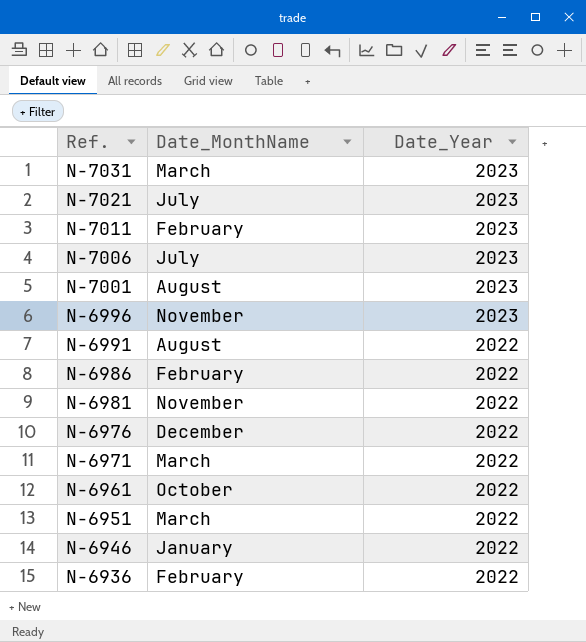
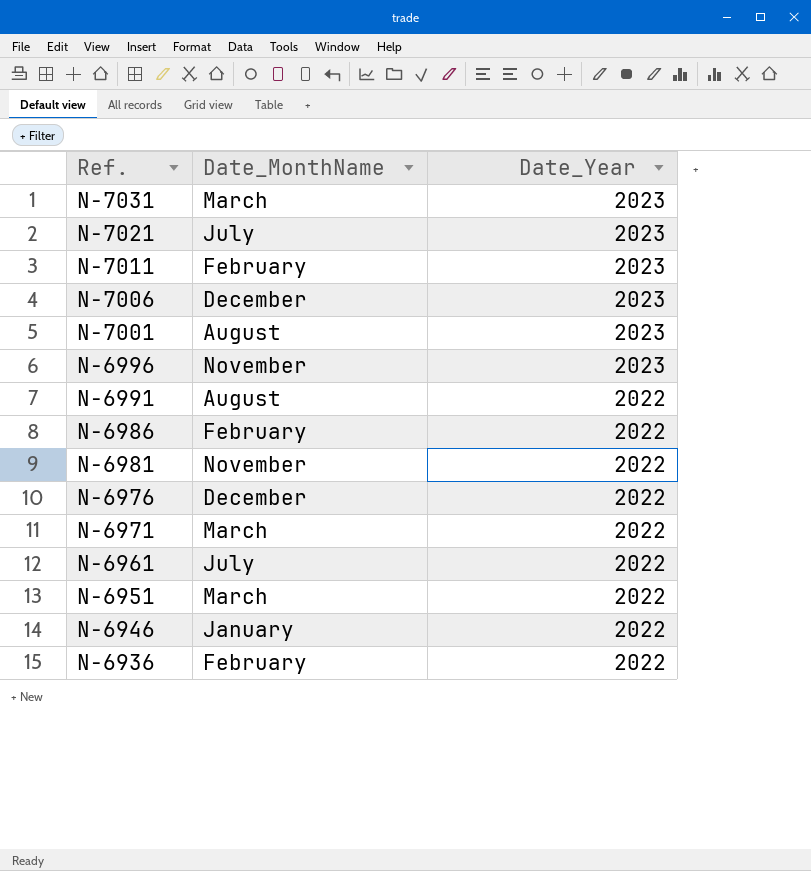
N-7006 | Date_MonthName: July -> December
N-6961 | Date_MonthName: October -> July

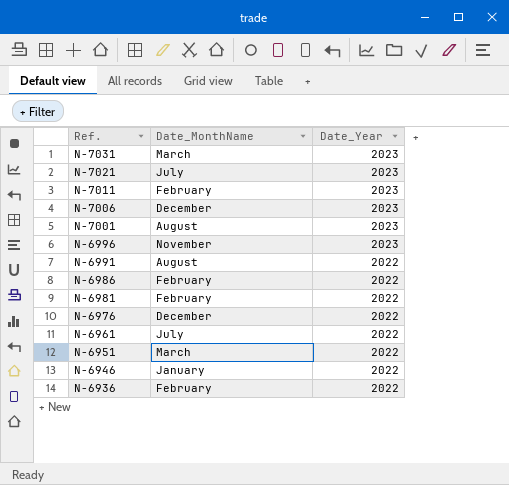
row N-6971: March | 2022 -> none
N-6981 | Date_MonthName: November -> February

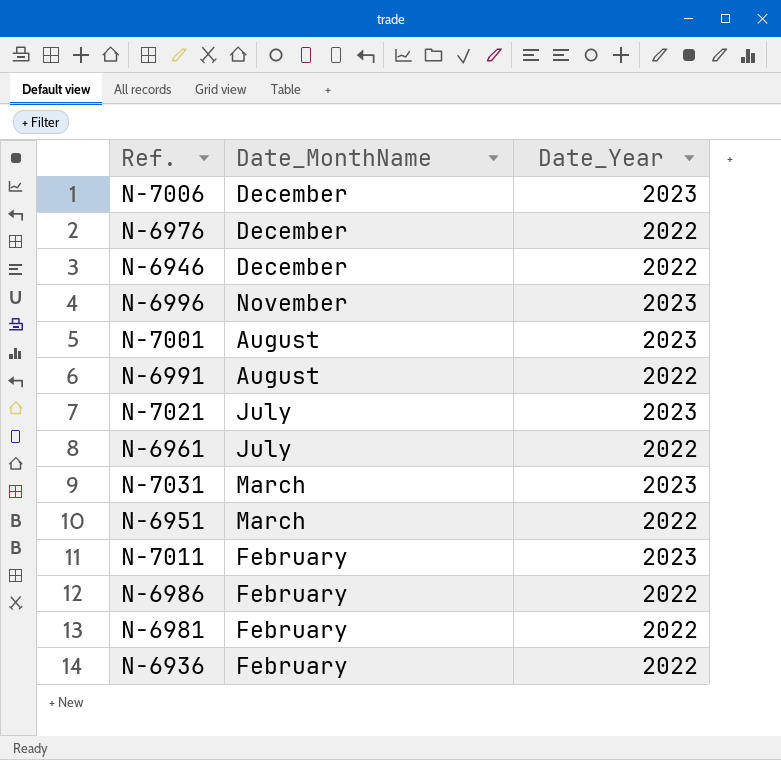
row order: Ref. descending -> Date_MonthName descending
N-6946 | Date_MonthName: January -> December

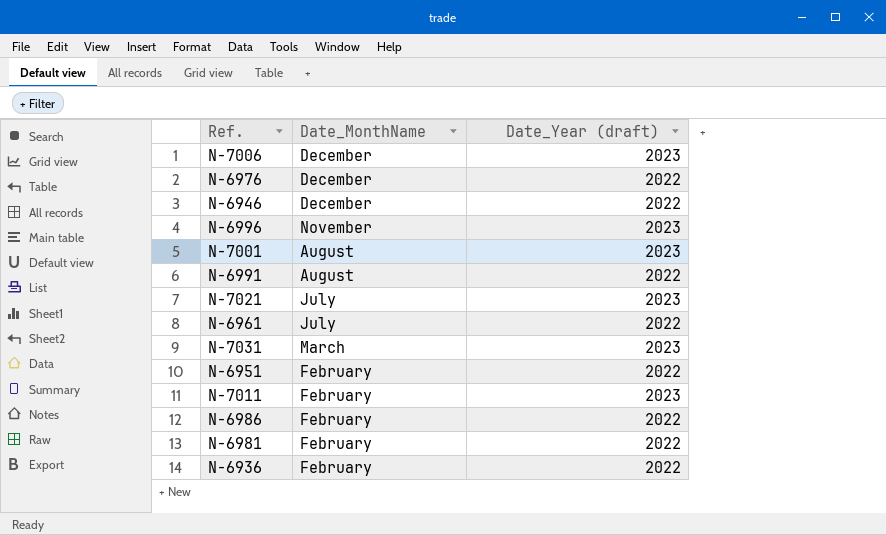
column name: Date_Year -> Date_Year (draft)
N-6951 | Date_MonthName: March -> February

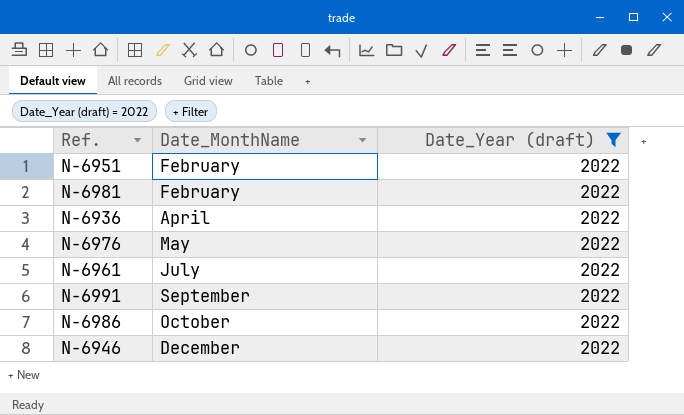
filter: none -> Date_Year (draft) = 2022
row order: Date_MonthName descending -> Date_MonthName ascending
N-6936 | Date_MonthName: February -> April
N-6976 | Date_MonthName: December -> May
N-6991 | Date_MonthName: August -> September
N-6986 | Date_MonthName: February -> October

